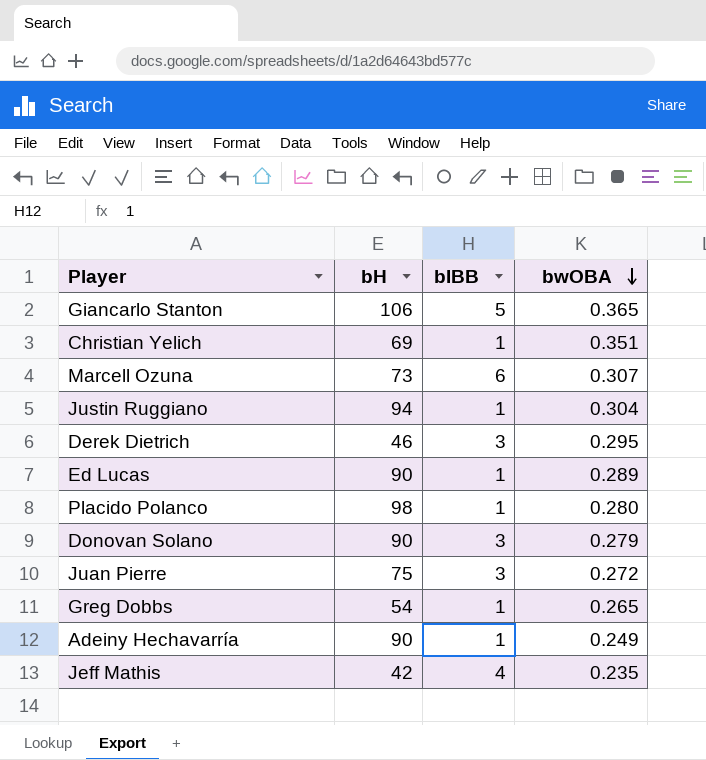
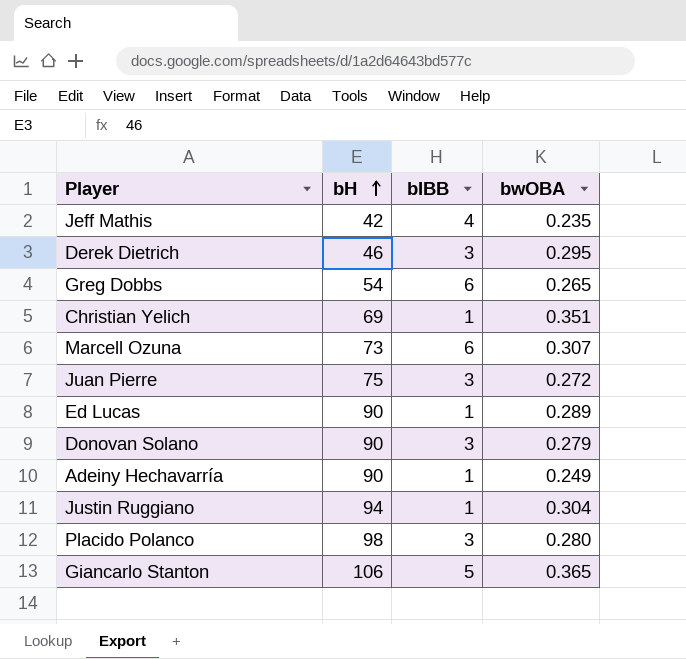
row order: bwOBA descending -> bH ascending
Greg Dobbs | bIBB: 1 -> 6
Placido Polanco | bIBB: 1 -> 3

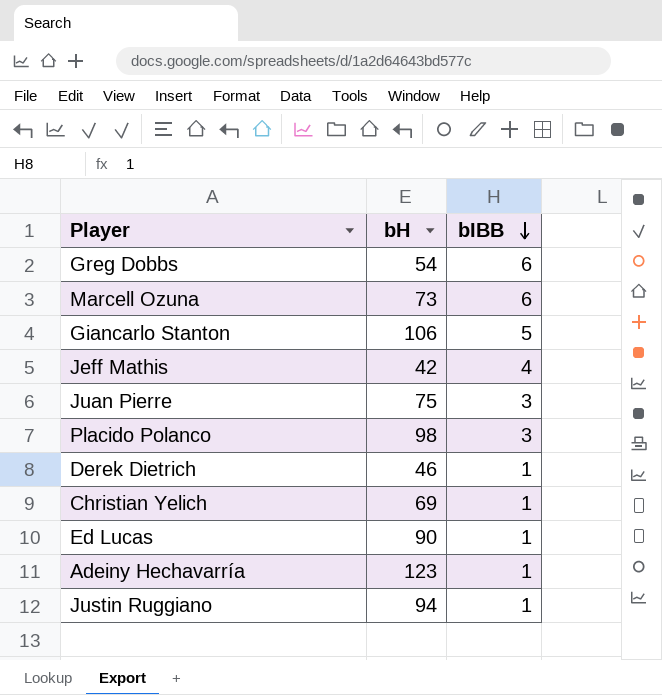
row order: bH ascending -> bIBB descending
column bwOBA | position: 4 -> none
row Donovan Solano: 90 | 3 | 0.279 -> none
Derek Dietrich | bIBB: 3 -> 1
Adeiny Hechavarría | bH: 90 -> 123

